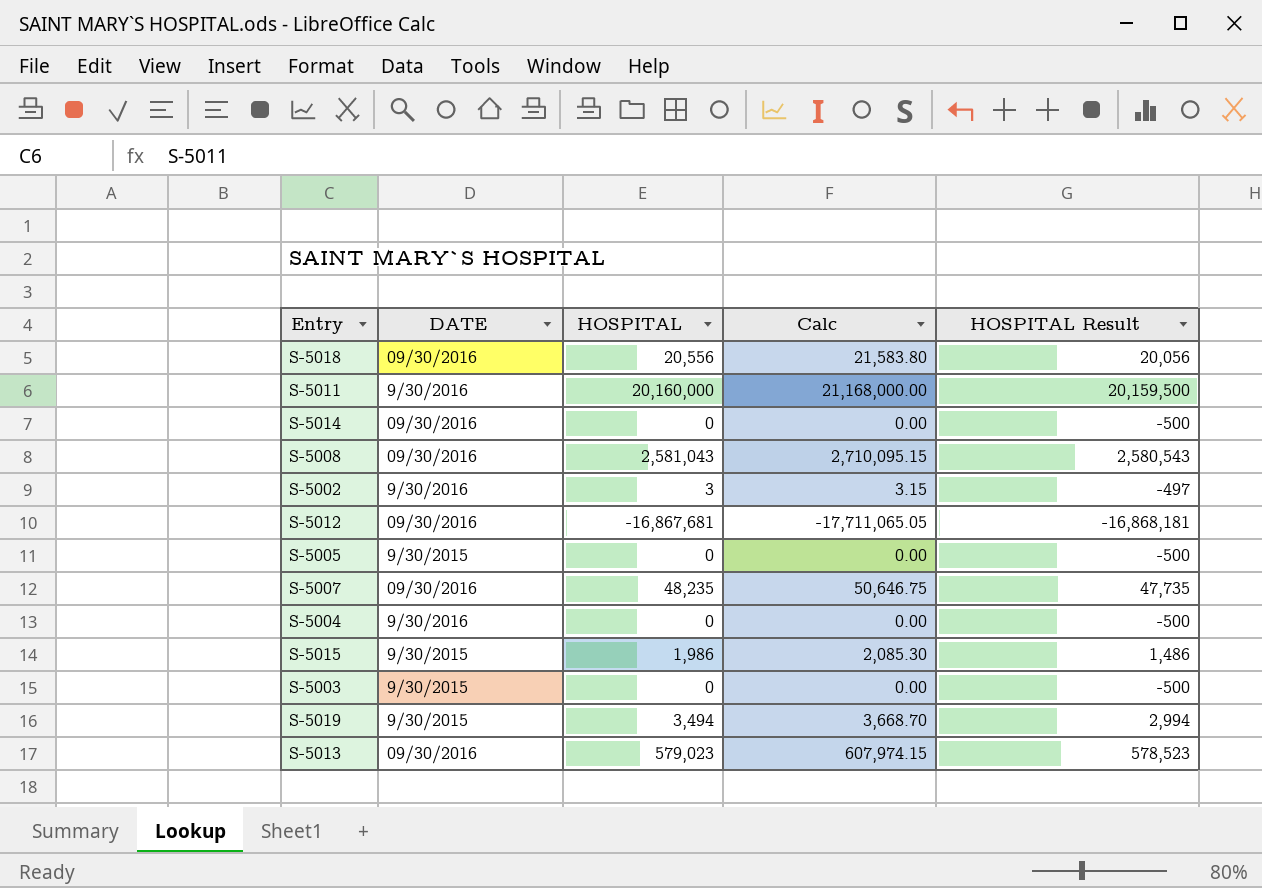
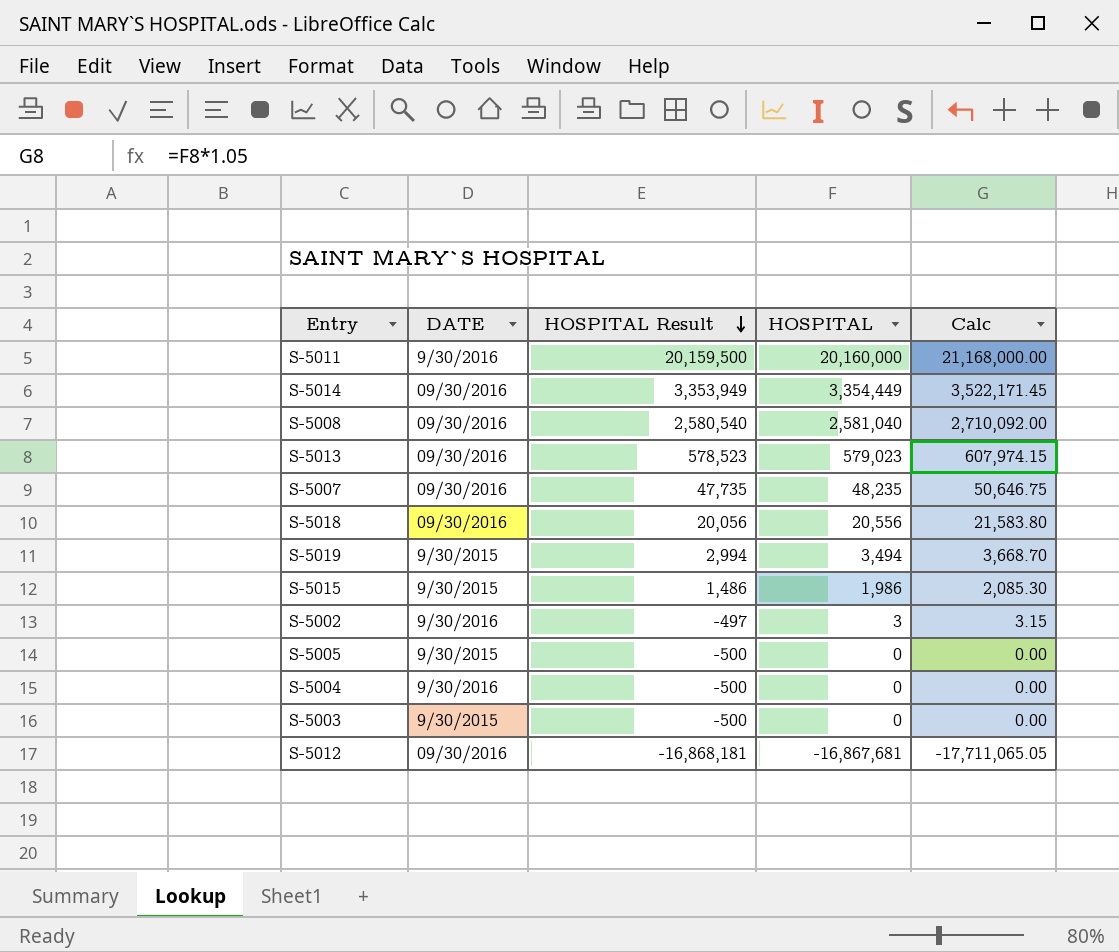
row order: none -> HOSPITAL Result descending
column HOSPITAL Result | position: 5 -> 3
S-5014 | HOSPITAL Result: -500 -> 3,353,949
S-5014 | HOSPITAL: 0 -> 3,354,449
S-5014 | Calc: 0.00 -> 3,522,171.45
S-5008 | HOSPITAL Result: 2,580,543 -> 2,580,540
S-5008 | HOSPITAL: 2,581,043 -> 2,581,040
S-5008 | Calc: 2,710,095.15 -> 2,710,092.00

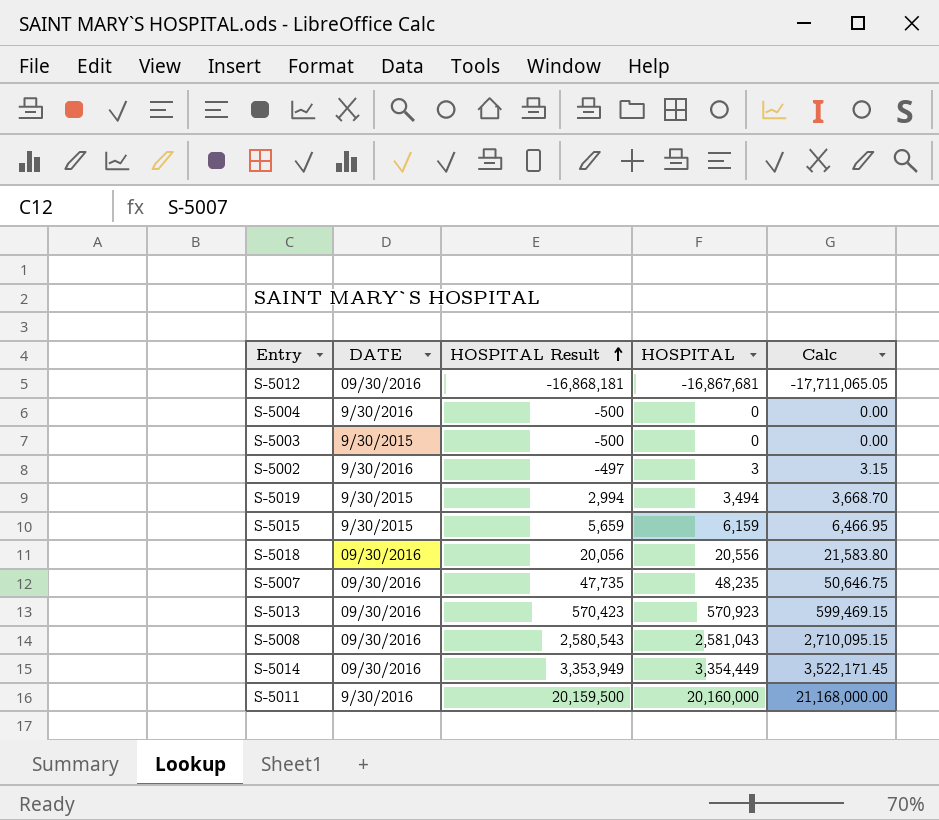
row order: HOSPITAL Result descending -> HOSPITAL Result ascending
row S-5005: 9/30/2015 | -500 | 0 | 0.00 -> none
S-5015 | HOSPITAL Result: 1,486 -> 5,659
S-5015 | HOSPITAL: 1,986 -> 6,159
S-5015 | Calc: 2,085.30 -> 6,466.95
S-5013 | HOSPITAL Result: 578,523 -> 570,423
S-5013 | HOSPITAL: 579,023 -> 570,923
S-5013 | Calc: 607,974.15 -> 599,469.15
S-5008 | HOSPITAL Result: 2,580,540 -> 2,580,543
S-5008 | HOSPITAL: 2,581,040 -> 2,581,043
S-5008 | Calc: 2,710,092.00 -> 2,710,095.15

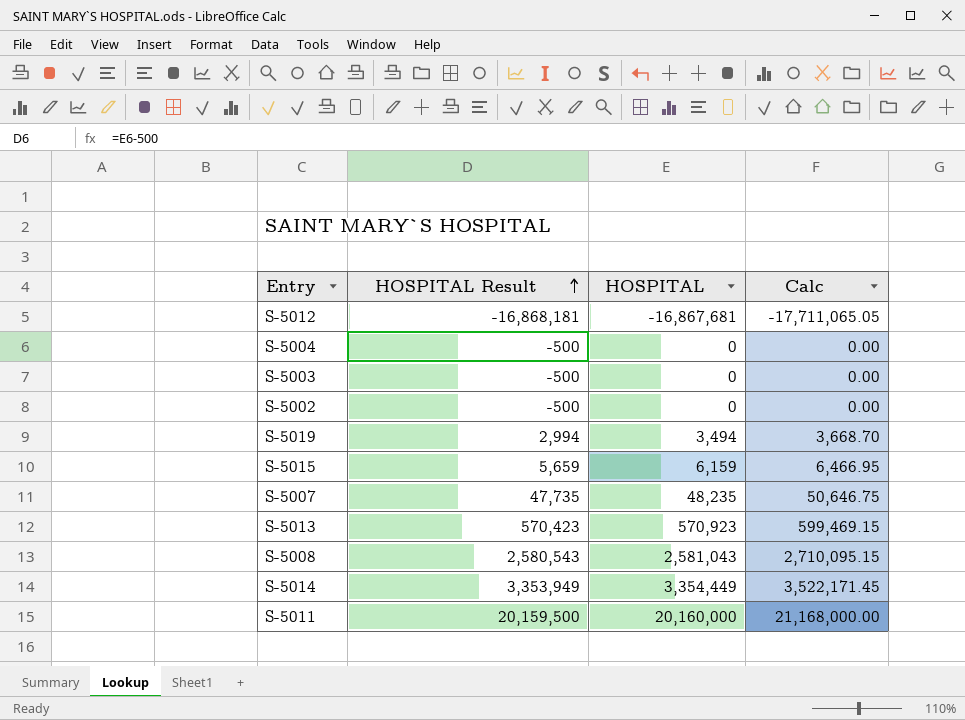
column DATE | position: 2 -> none
row S-5018: 09/30/2016 | 20,056 | 20,556 | 21,583.80 -> none
S-5002 | HOSPITAL Result: -497 -> -500
S-5002 | HOSPITAL: 3 -> 0
S-5002 | Calc: 3.15 -> 0.00

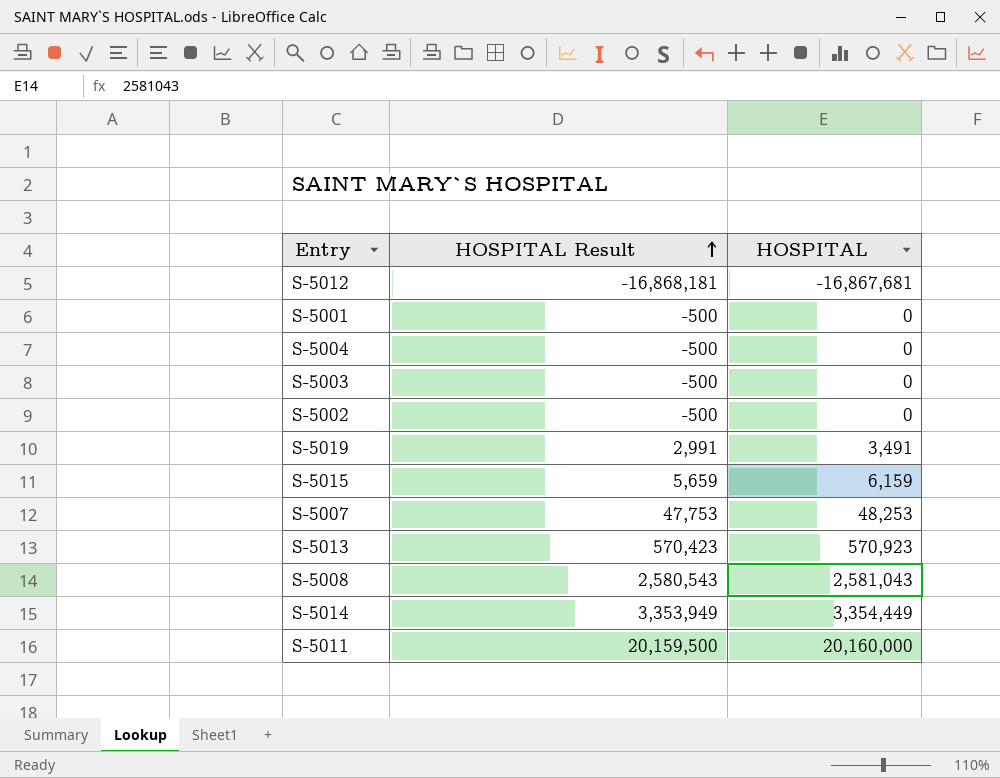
column Calc | formula: [HOSPITAL] * 1.05 -> none
row S-5001: none -> -500 | 0
S-5019 | HOSPITAL Result: 2,994 -> 2,991
S-5019 | HOSPITAL: 3,494 -> 3,491
S-5007 | HOSPITAL Result: 47,735 -> 47,753
S-5007 | HOSPITAL: 48,235 -> 48,253

